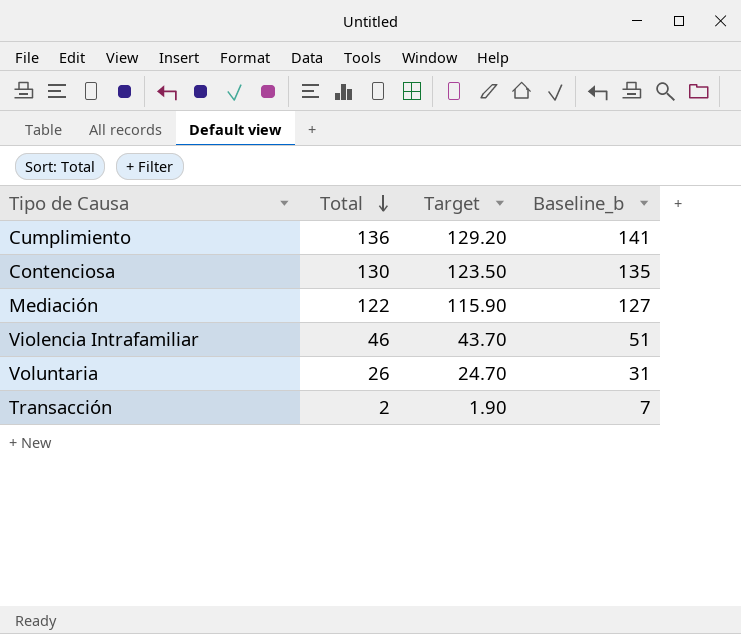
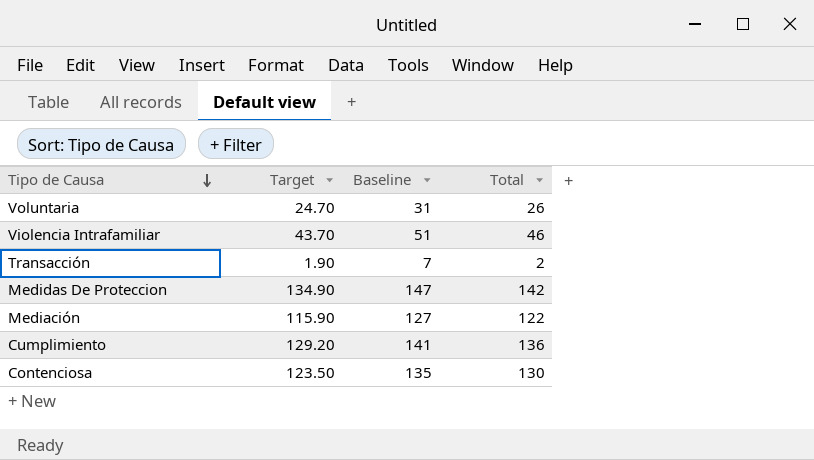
row order: Total descending -> Tipo de Causa descending
column name: Baseline_b -> Baseline
column Total | position: 2 -> 4
row Medidas De Proteccion: none -> 134.90 | 147 | 142

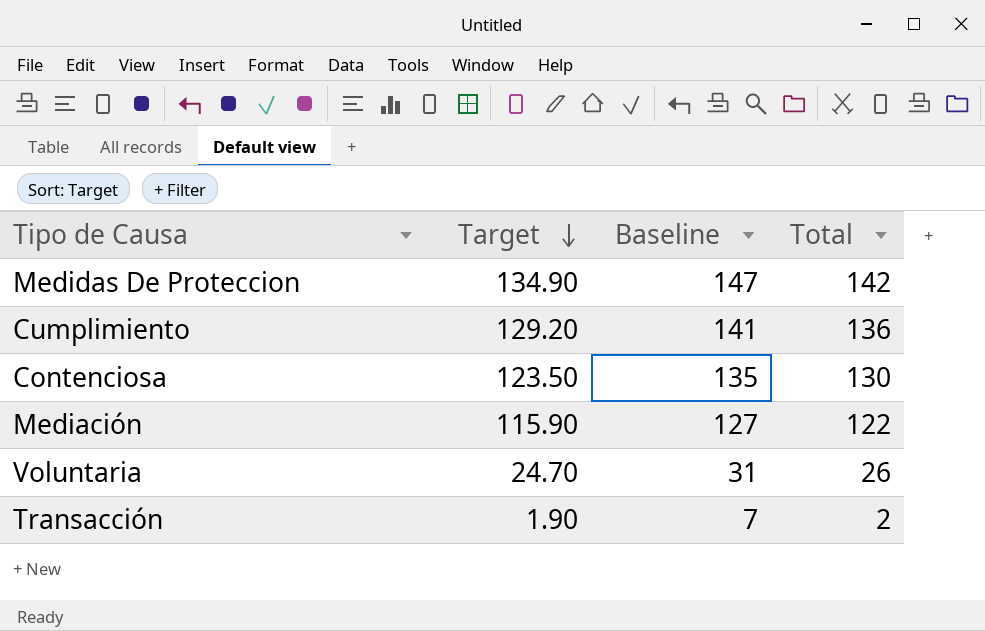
row order: Tipo de Causa descending -> Target descending
row Violencia Intrafamiliar: 43.70 | 51 | 46 -> none

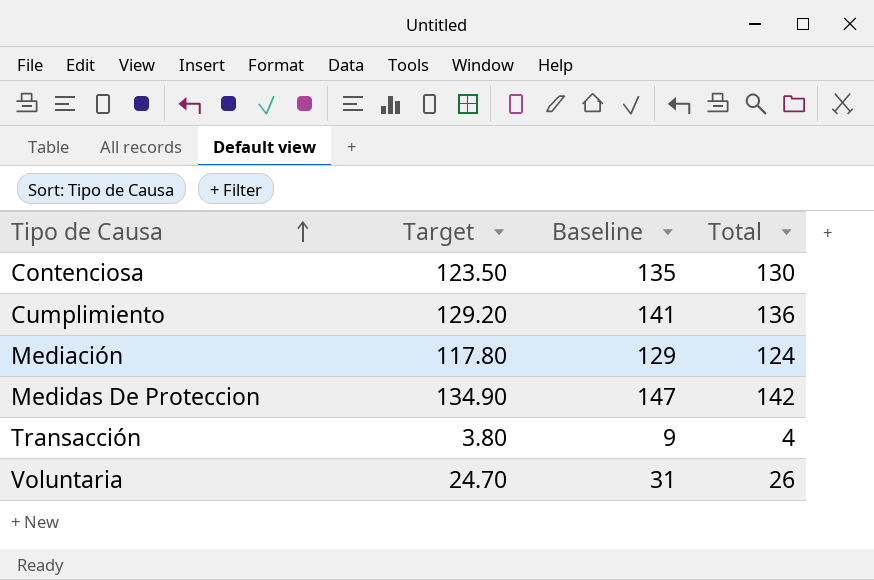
row order: Target descending -> Tipo de Causa ascending
Mediación | Target: 115.90 -> 117.80
Mediación | Baseline: 127 -> 129
Mediación | Total: 122 -> 124
Transacción | Target: 1.90 -> 3.80
Transacción | Baseline: 7 -> 9
Transacción | Total: 2 -> 4

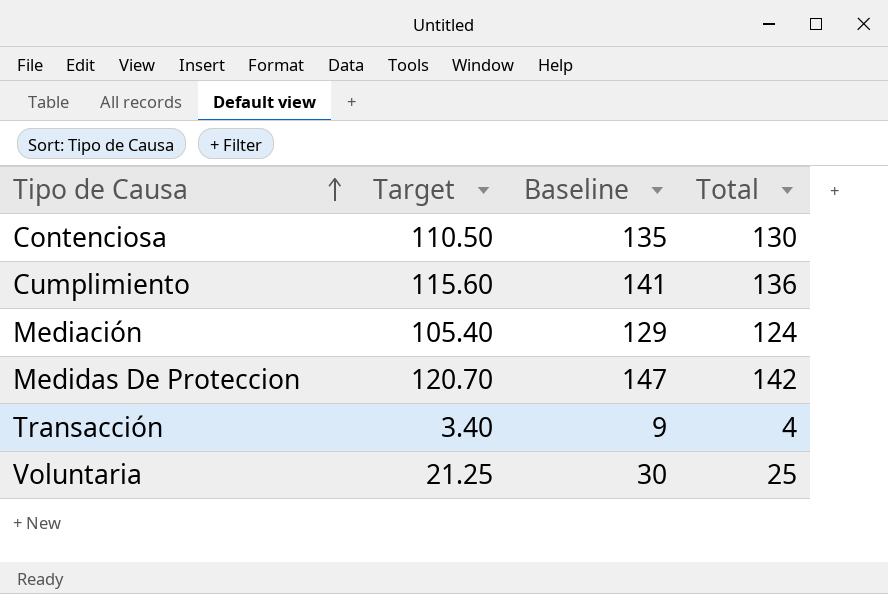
column Target | formula: [Total] * 0.95 -> [Total] * 0.85
Voluntaria | Baseline: 31 -> 30
Voluntaria | Total: 26 -> 25

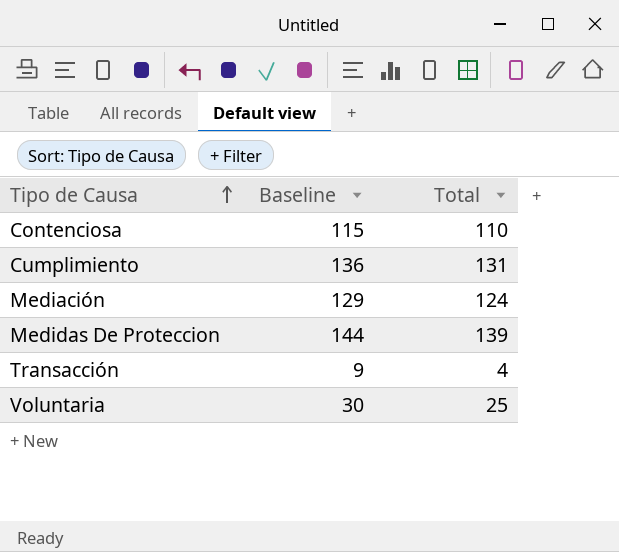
column Target | formula: [Total] * 0.85 -> none
Contenciosa | Baseline: 135 -> 115
Contenciosa | Total: 130 -> 110
Cumplimiento | Baseline: 141 -> 136
Cumplimiento | Total: 136 -> 131
Medidas De Proteccion | Baseline: 147 -> 144
Medidas De Proteccion | Total: 142 -> 139

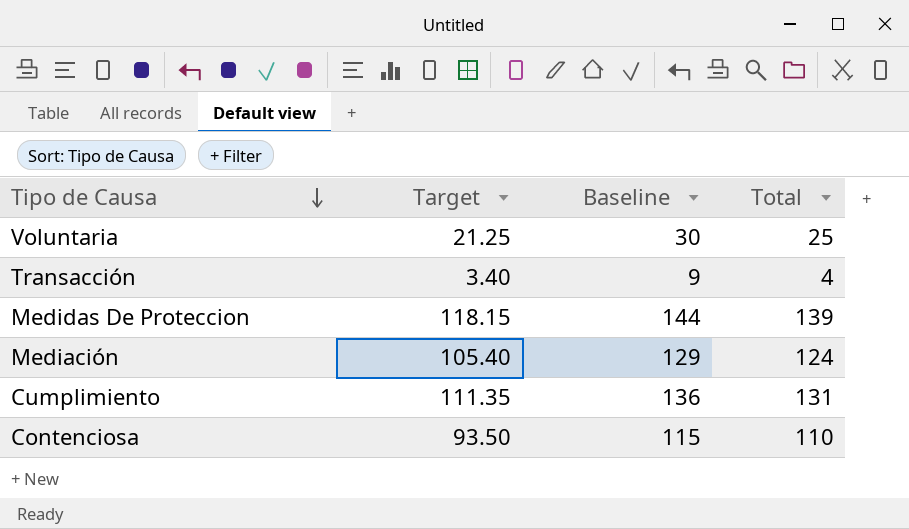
row order: Tipo de Causa ascending -> Tipo de Causa descending
column Target | formula: none -> [Total] * 0.85

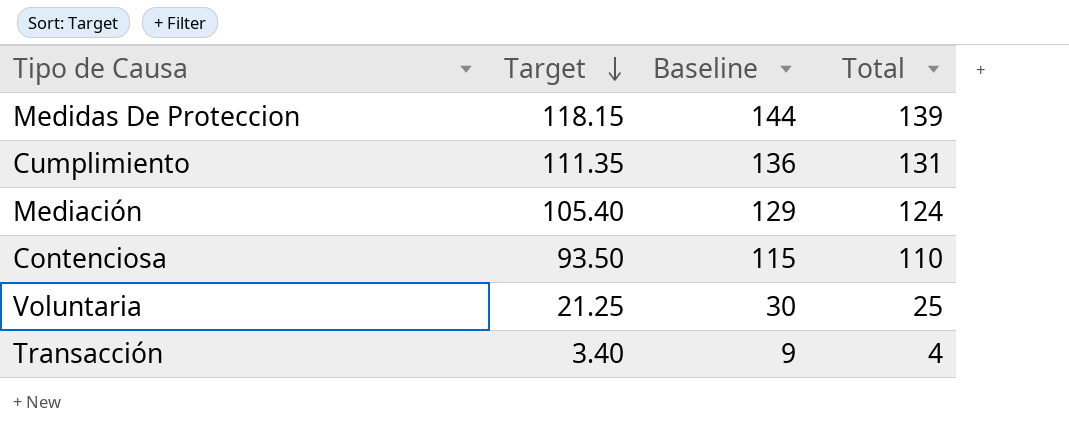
row order: Tipo de Causa descending -> Target descending

